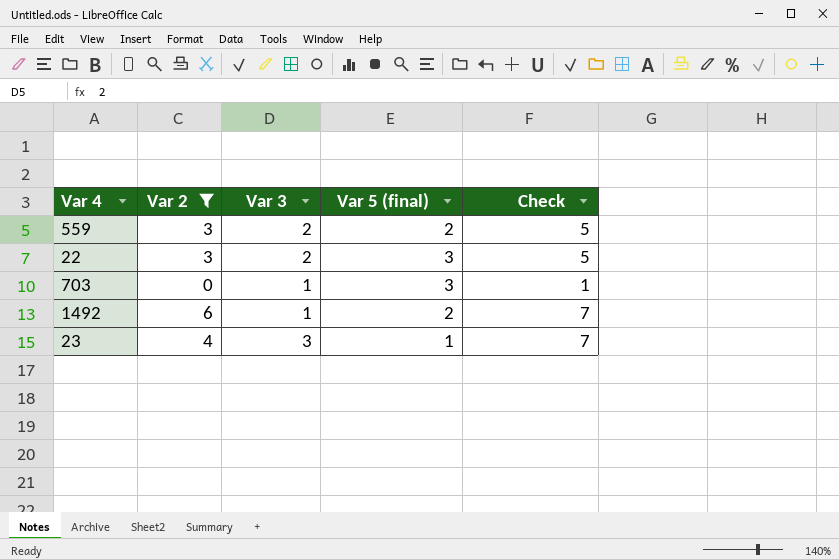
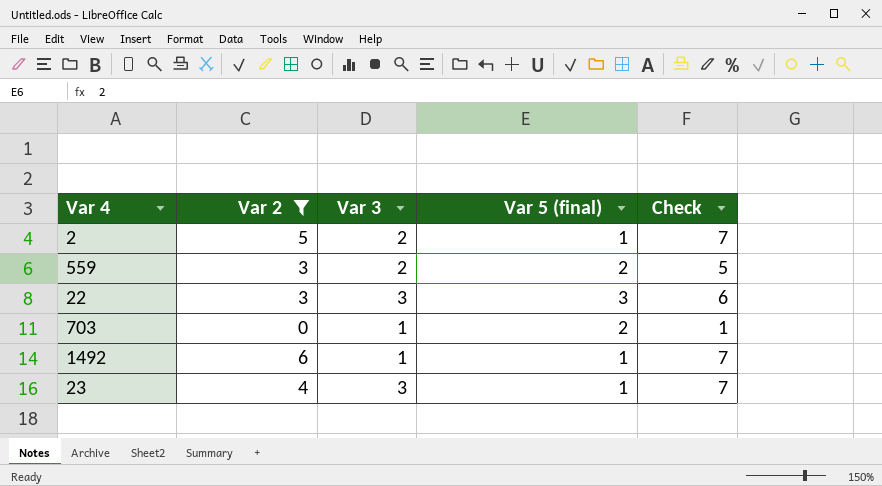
row 2: none -> 5 | 2 | 1 | 7
22 | Var 3: 2 -> 3
22 | Check: 5 -> 6
703 | Var 5 (final): 3 -> 2
1492 | Var 5 (final): 2 -> 1

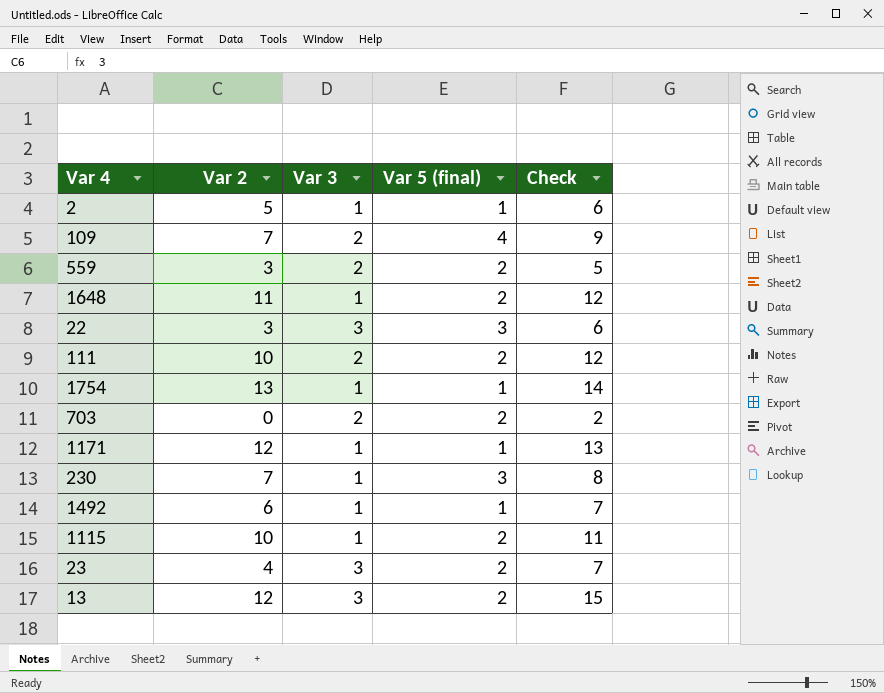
filter: Var 2 <= 6 -> none
2 | Var 3: 2 -> 1
2 | Check: 7 -> 6
703 | Var 3: 1 -> 2
703 | Check: 1 -> 2
23 | Var 5 (final): 1 -> 2

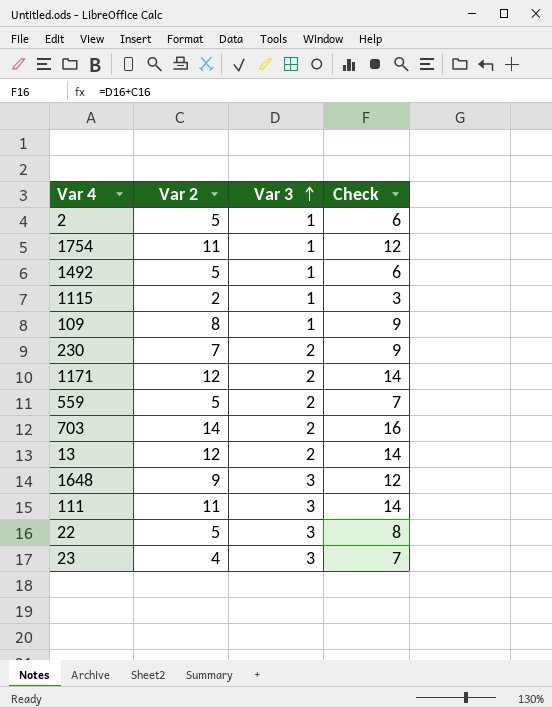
row order: none -> Var 3 ascending
column Var 5 (final) | position: 4 -> none
1754 | Var 2: 13 -> 11
1754 | Check: 14 -> 12
1492 | Var 2: 6 -> 5
1492 | Check: 7 -> 6
1115 | Var 2: 10 -> 2
1115 | Check: 11 -> 3
109 | Var 2: 7 -> 8
109 | Var 3: 2 -> 1
230 | Var 3: 1 -> 2
230 | Check: 8 -> 9
1171 | Var 3: 1 -> 2
1171 | Check: 13 -> 14
559 | Var 2: 3 -> 5
559 | Check: 5 -> 7
703 | Var 2: 0 -> 14
703 | Check: 2 -> 16
13 | Var 3: 3 -> 2
13 | Check: 15 -> 14
1648 | Var 2: 11 -> 9
1648 | Var 3: 1 -> 3
111 | Var 2: 10 -> 11
111 | Var 3: 2 -> 3
111 | Check: 12 -> 14
22 | Var 2: 3 -> 5
22 | Check: 6 -> 8

